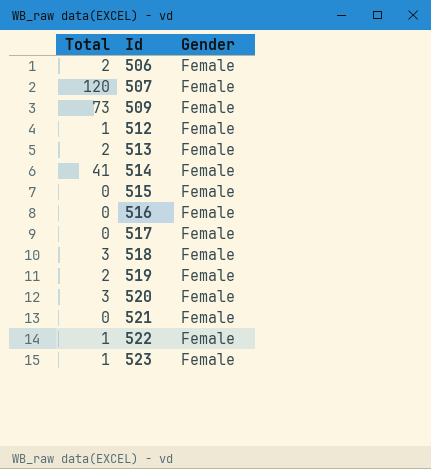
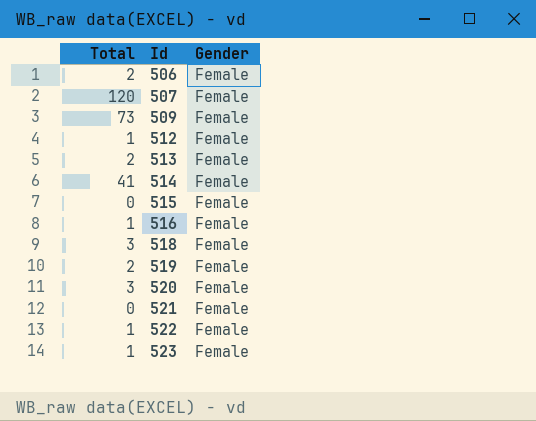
row 517: 0 | Female -> none
516 | Total: 0 -> 1

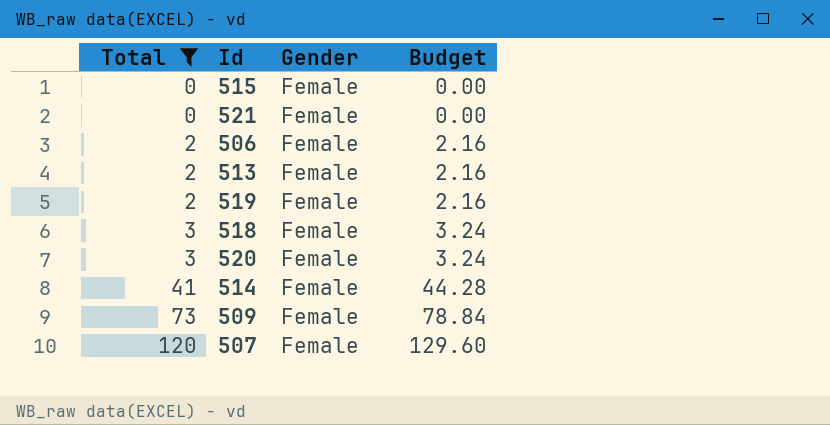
filter: none -> Total != 1
row order: Id ascending -> Total ascending
column Budget | formula: none -> [Total] * 1.08

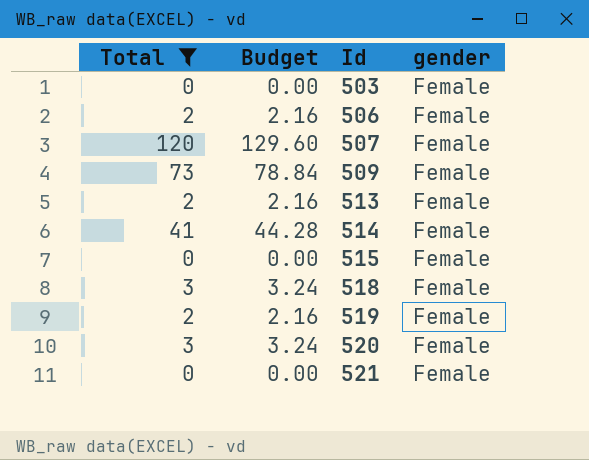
row order: Total ascending -> Id ascending
column Budget | position: 4 -> 2
column name: Gender -> gender
row 503: none -> 0 | 0.00 | Female

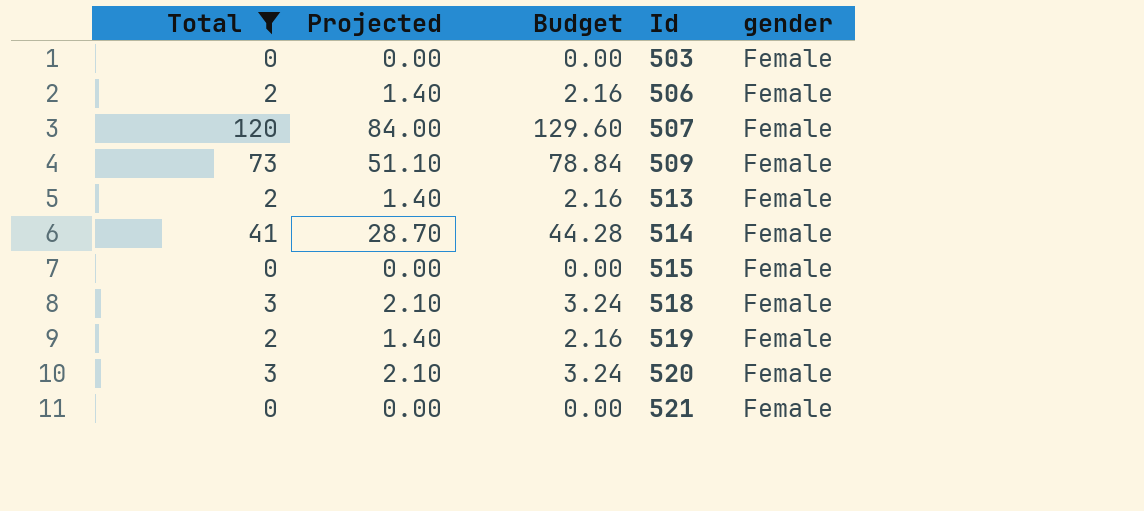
column Projected | formula: none -> [Total] * 0.7

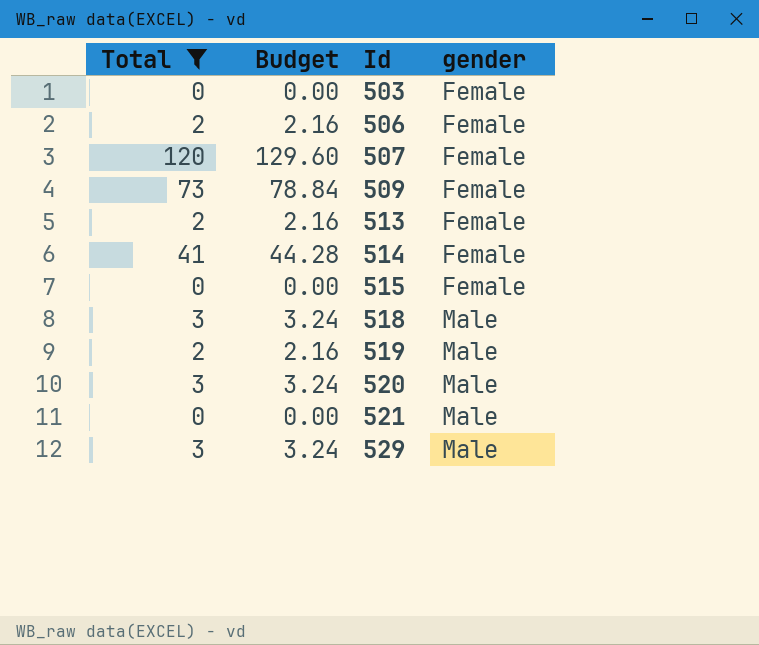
column Projected | formula: [Total] * 0.7 -> none
518 | gender: Female -> Male
519 | gender: Female -> Male
520 | gender: Female -> Male
521 | gender: Female -> Male
row 529: none -> 3 | 3.24 | Male

